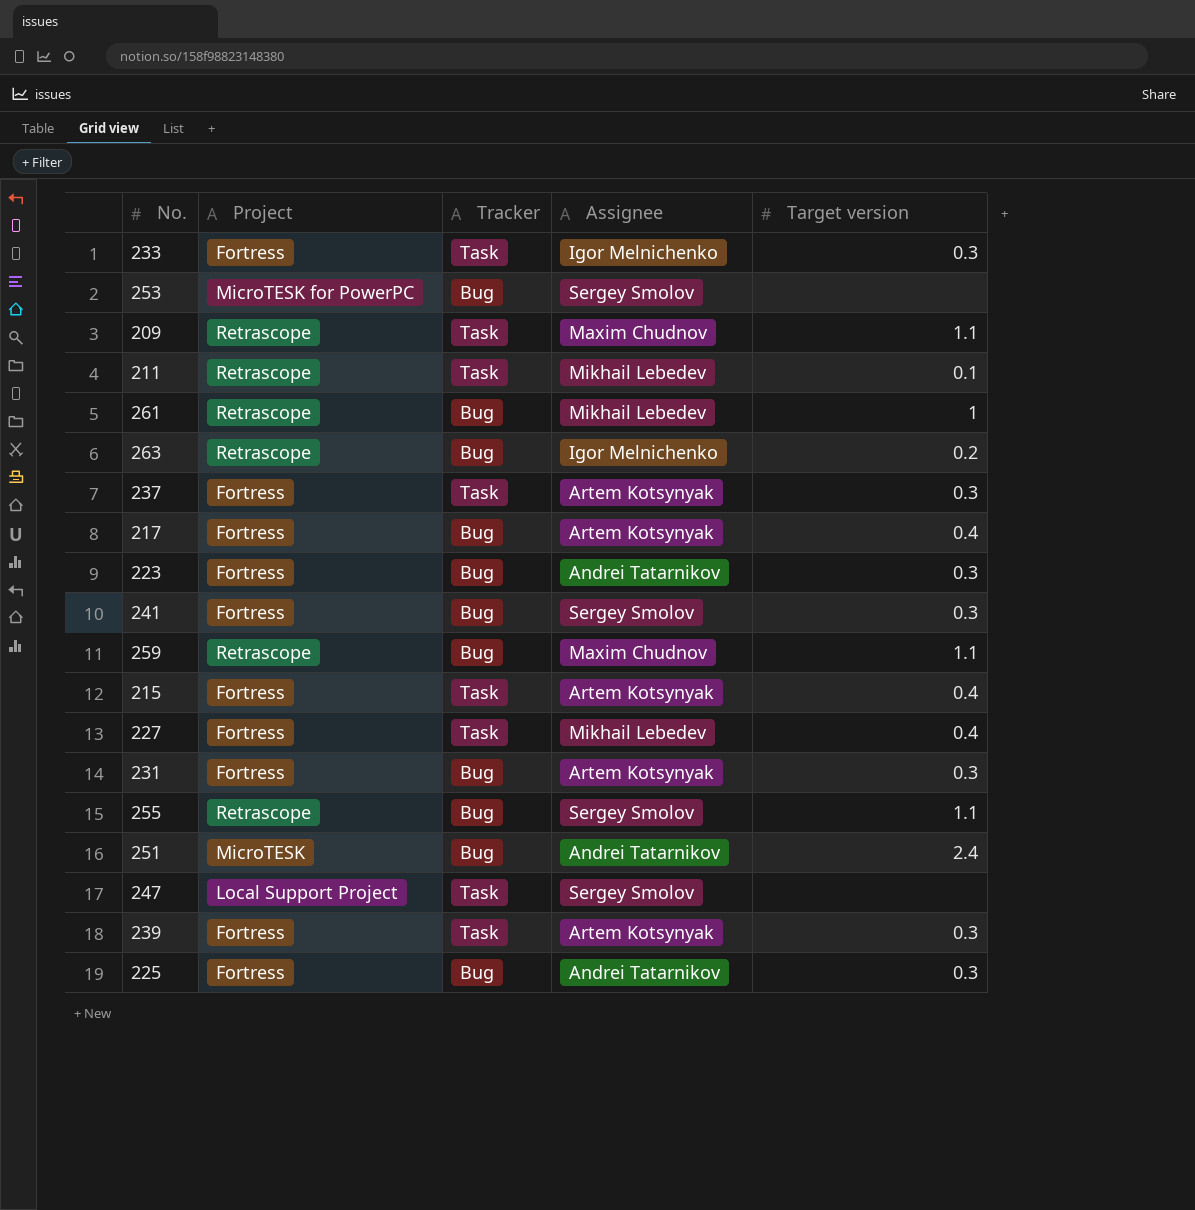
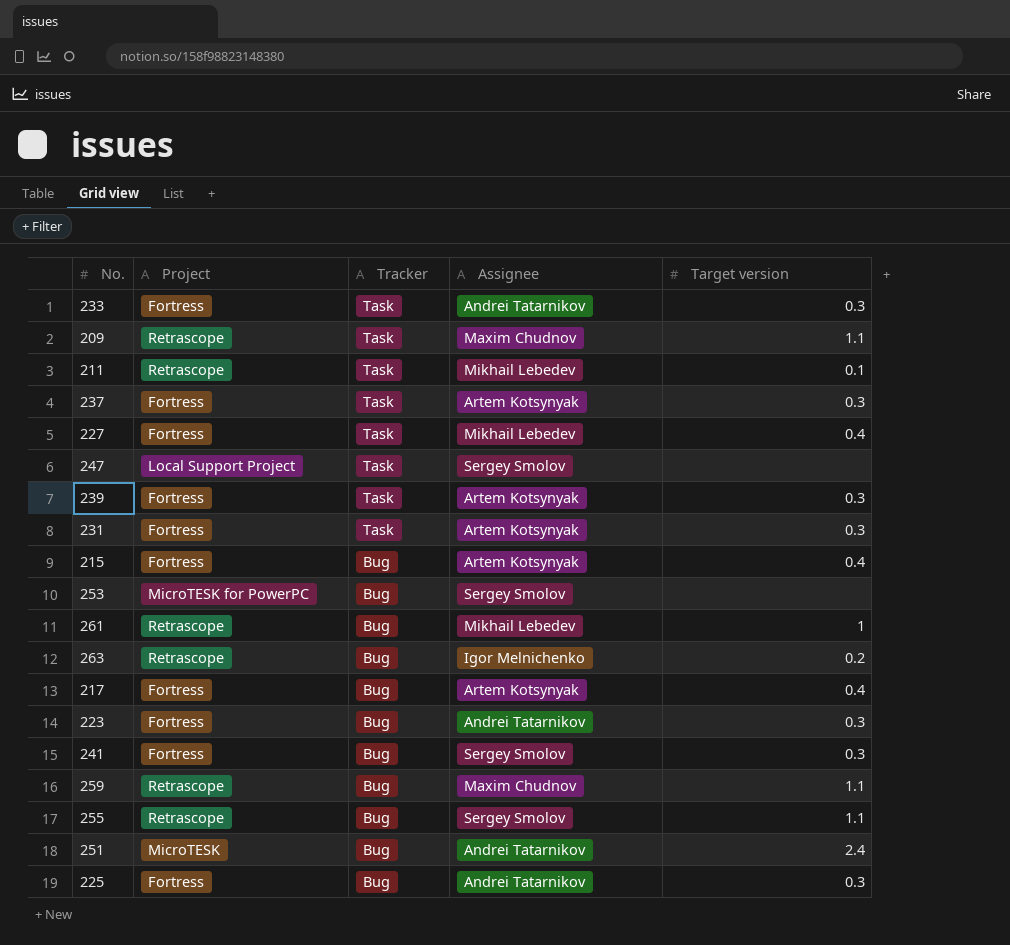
row order: none -> Tracker descending
233 | Assignee: Igor Melnichenko -> Andrei Tatarnikov
231 | Tracker: Bug -> Task
215 | Tracker: Task -> Bug

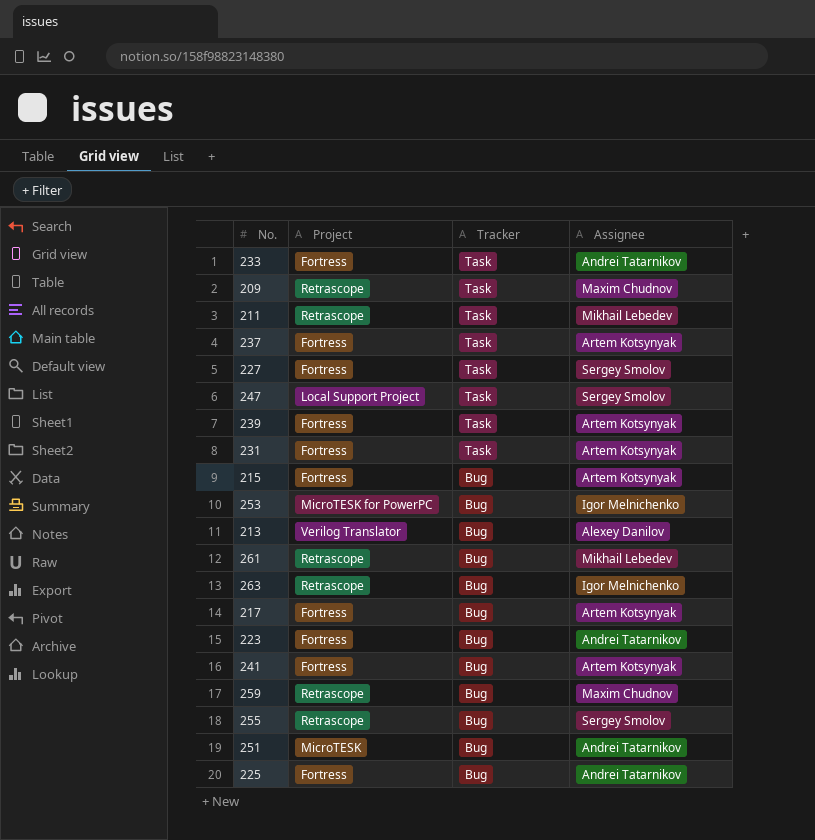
column Target version | position: 5 -> none
227 | Assignee: Mikhail Lebedev -> Sergey Smolov
253 | Assignee: Sergey Smolov -> Igor Melnichenko
row 213: none -> Verilog Translator | Bug | Alexey Danilov
241 | Assignee: Sergey Smolov -> Artem Kotsynyak

